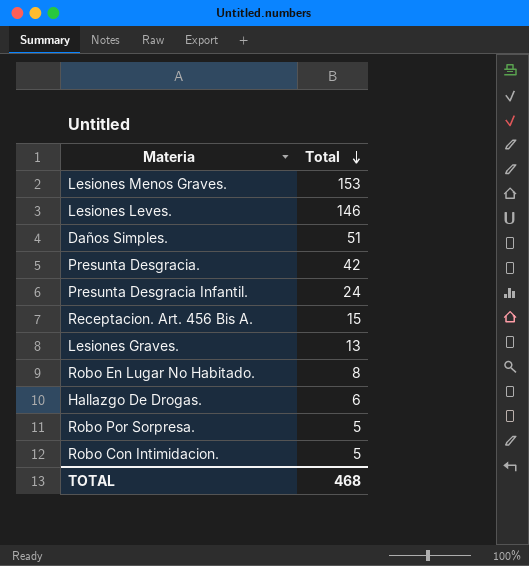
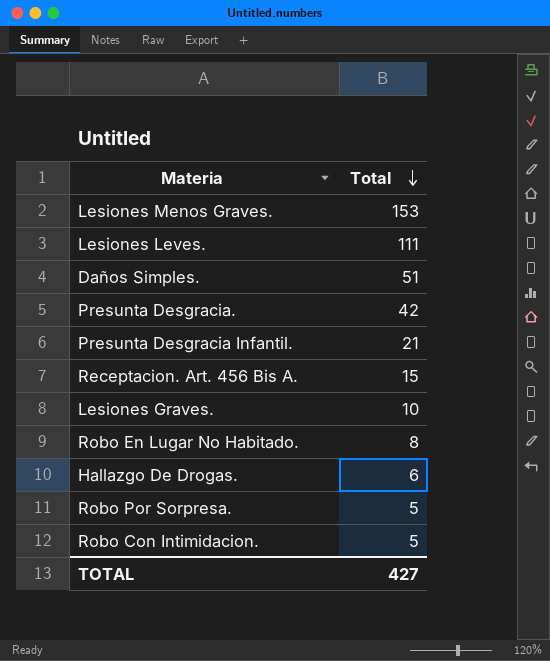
Lesiones Leves. | Total: 146 -> 111
Presunta Desgracia Infantil. | Total: 24 -> 21
Lesiones Graves. | Total: 13 -> 10
TOTAL | Total: 468 -> 427

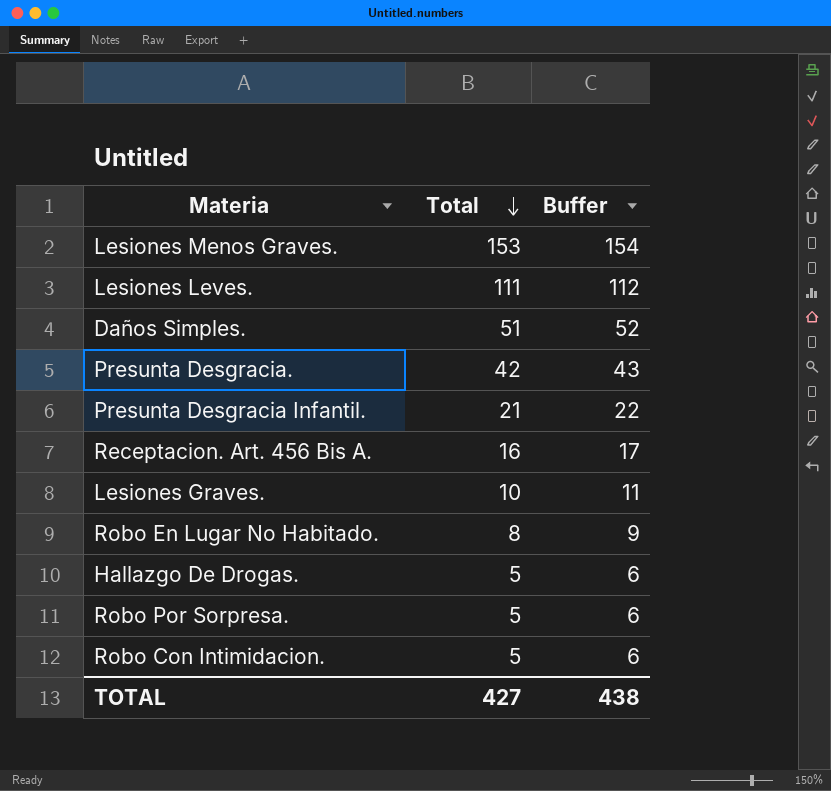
column Buffer | formula: none -> [Total] + 1
Receptacion. Art. 456 Bis A. | Total: 15 -> 16
Hallazgo De Drogas. | Total: 6 -> 5

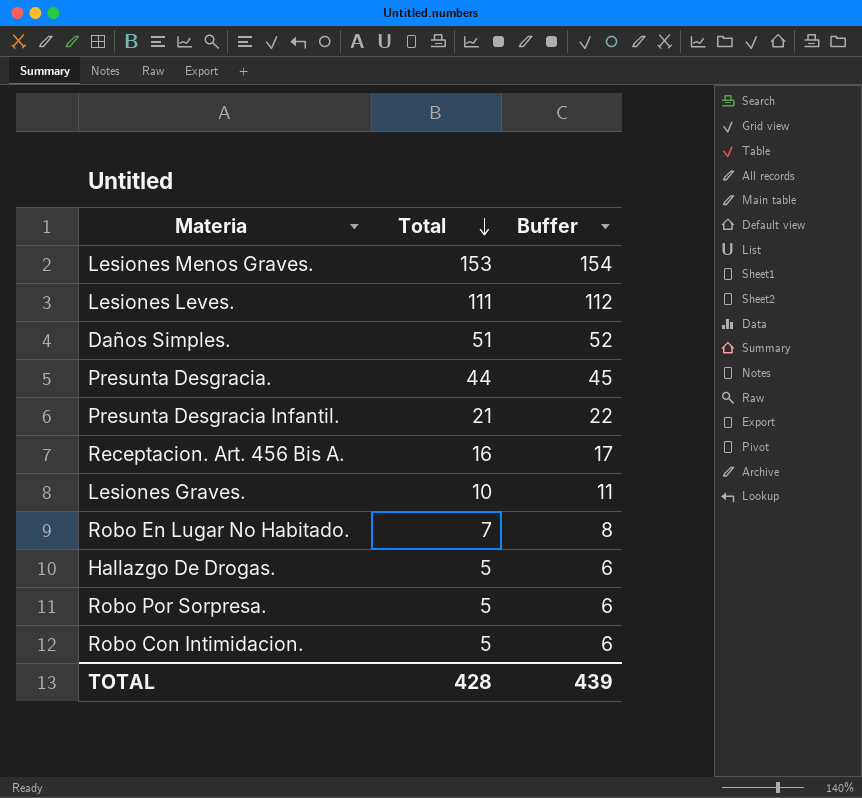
Presunta Desgracia. | Total: 42 -> 44
Presunta Desgracia. | Buffer: 43 -> 45
Robo En Lugar No Habitado. | Total: 8 -> 7
Robo En Lugar No Habitado. | Buffer: 9 -> 8
TOTAL | Total: 427 -> 428
TOTAL | Buffer: 438 -> 439

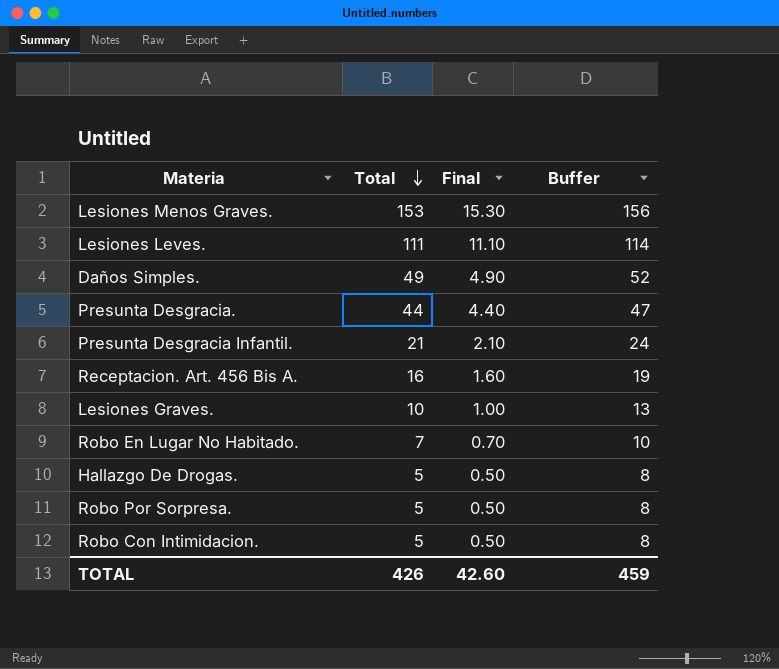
column Final | formula: none -> [Total] * 0.1
column Buffer | formula: [Total] + 1 -> [Total] + 3
Daños Simples. | Total: 51 -> 49
TOTAL | Total: 428 -> 426
TOTAL | Buffer: 439 -> 459

